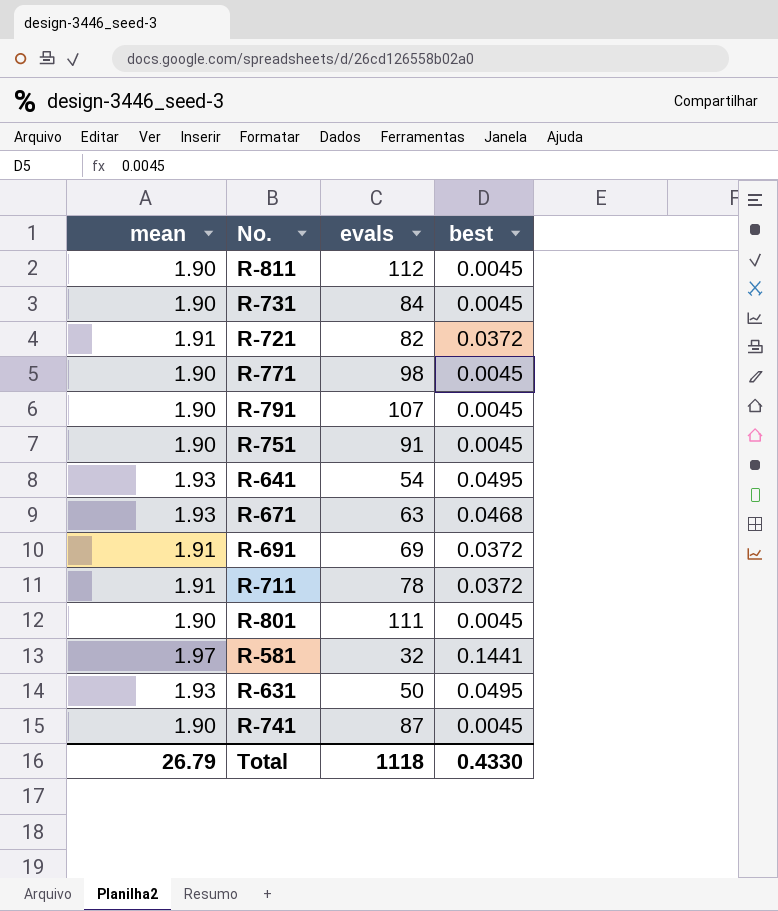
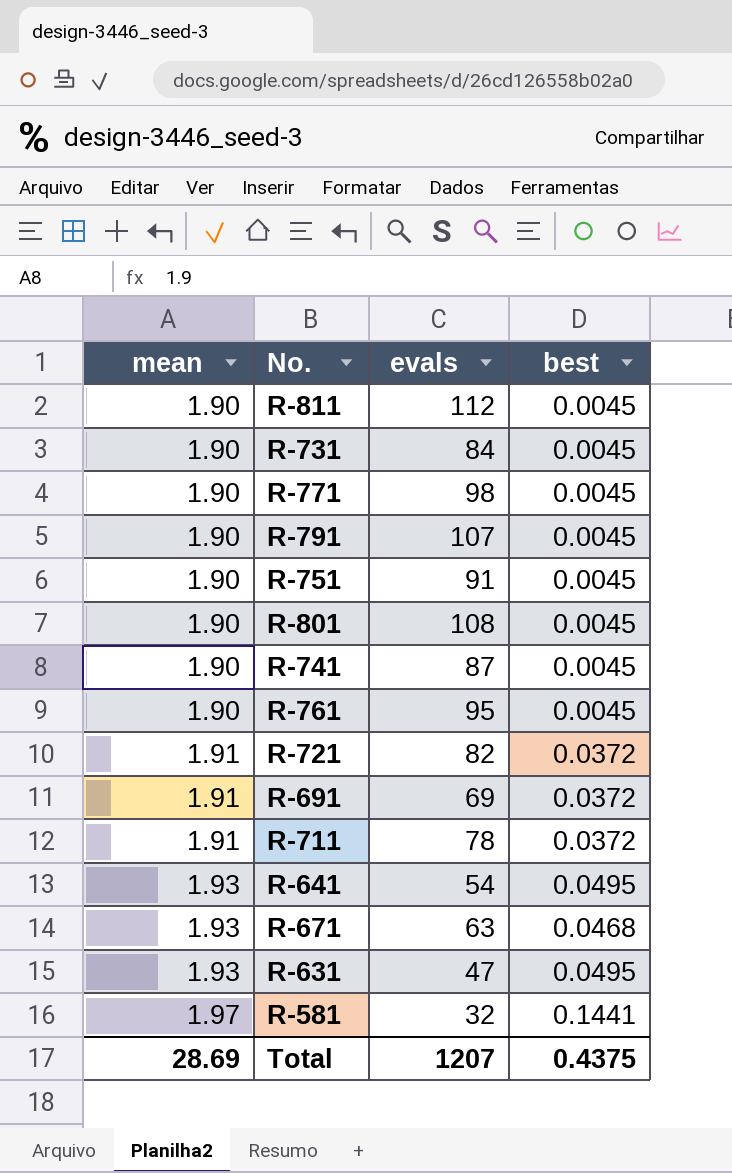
row order: none -> mean ascending
R-801 | evals: 111 -> 108
row R-761: none -> 1.90 | 95 | 0.0045
R-631 | evals: 50 -> 47
Total | mean: 26.79 -> 28.69
Total | evals: 1118 -> 1207
Total | best: 0.4330 -> 0.4375

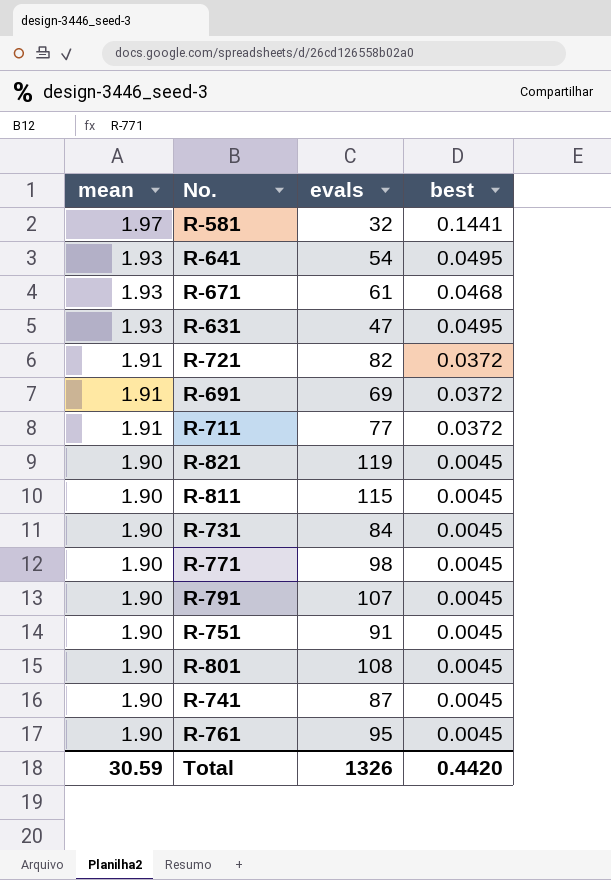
row order: mean ascending -> mean descending
R-671 | evals: 63 -> 61
R-711 | evals: 78 -> 77
row R-821: none -> 1.90 | 119 | 0.0045
R-811 | evals: 112 -> 115
Total | mean: 28.69 -> 30.59
Total | evals: 1207 -> 1326
Total | best: 0.4375 -> 0.4420

